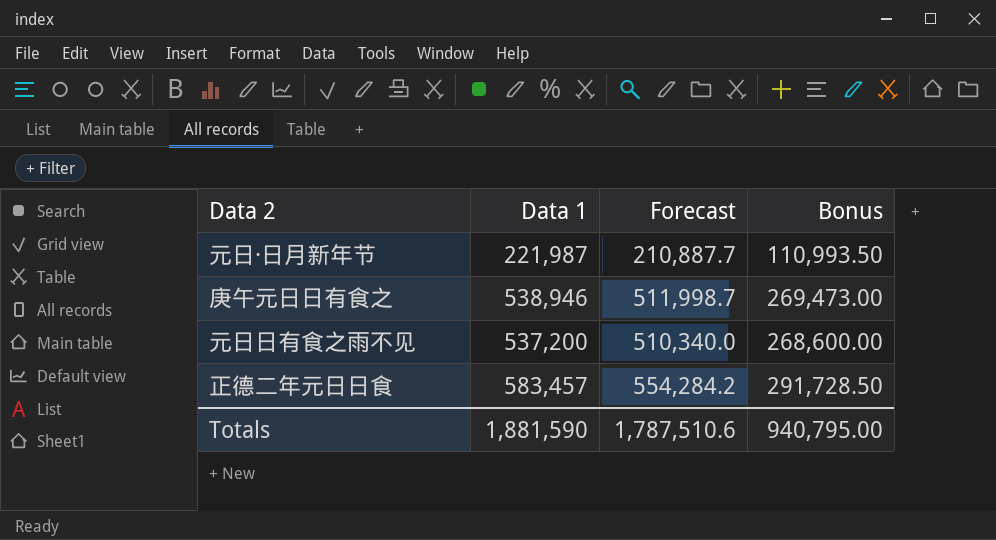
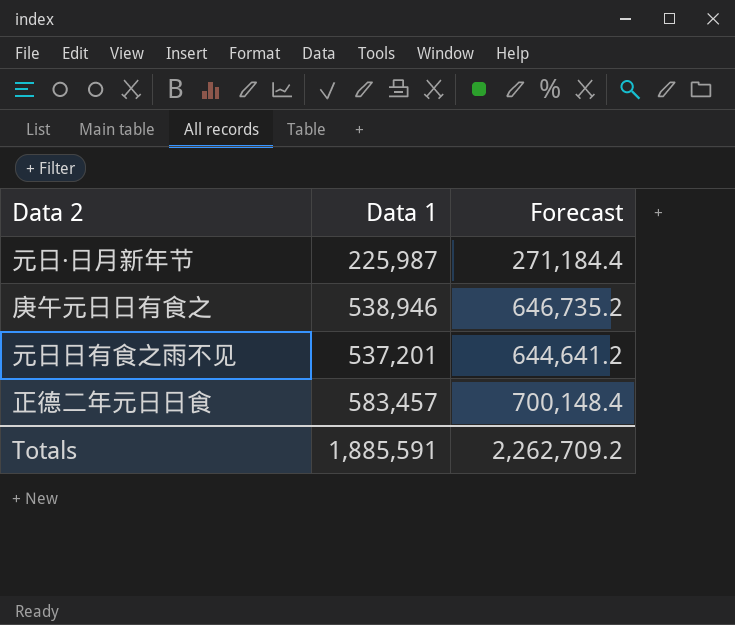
column Bonus | formula: [Data 1] * 0.5 -> none
column Forecast | formula: [Data 1] * 0.95 -> [Data 1] * 1.2
元日·日月新年节 | Data 1: 221,987 -> 225,987
元日日有食之雨不见 | Data 1: 537,200 -> 537,201
Totals | Data 1: 1,881,590 -> 1,885,591
Totals | Forecast: 1,787,510.6 -> 2,262,709.2

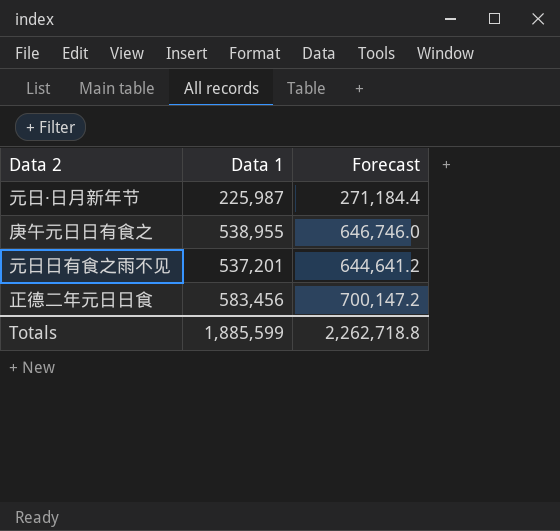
庚午元日日有食之 | Data 1: 538,946 -> 538,955
庚午元日日有食之 | Forecast: 646,735.2 -> 646,746.0
正德二年元日日食 | Data 1: 583,457 -> 583,456
正德二年元日日食 | Forecast: 700,148.4 -> 700,147.2
Totals | Data 1: 1,885,591 -> 1,885,599
Totals | Forecast: 2,262,709.2 -> 2,262,718.8

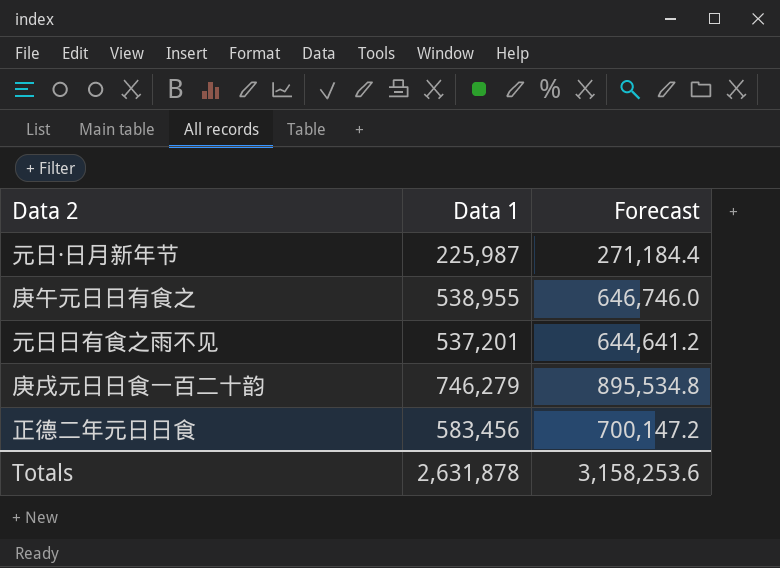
row 庚戌元日日食一百二十韵: none -> 746,279 | 895,534.8
Totals | Data 1: 1,885,599 -> 2,631,878
Totals | Forecast: 2,262,718.8 -> 3,158,253.6

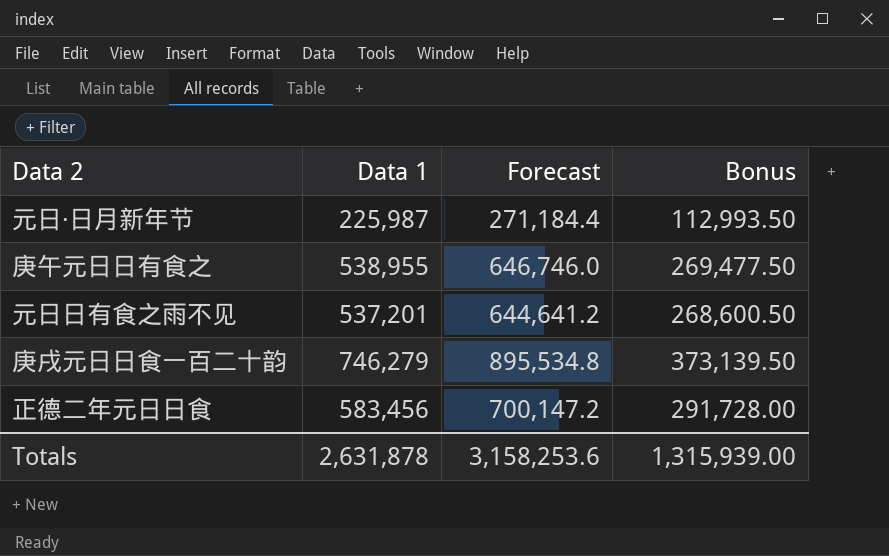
column Bonus | formula: none -> [Data 1] * 0.5

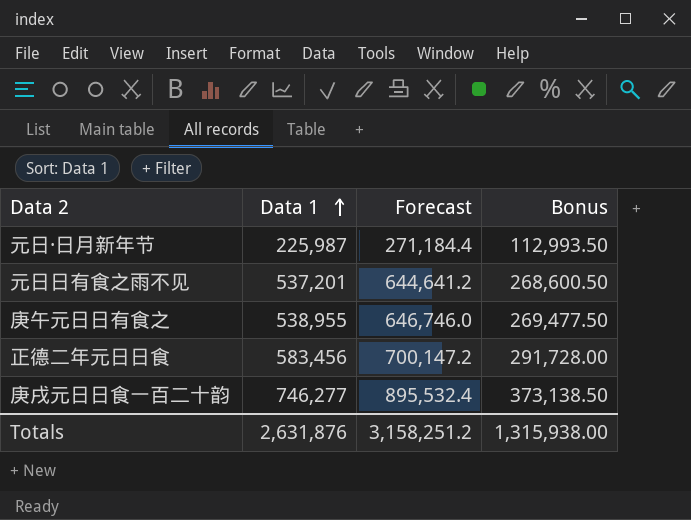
row order: none -> Data 1 ascending
庚戌元日日食一百二十韵 | Data 1: 746,279 -> 746,277
庚戌元日日食一百二十韵 | Forecast: 895,534.8 -> 895,532.4
庚戌元日日食一百二十韵 | Bonus: 373,139.50 -> 373,138.50
Totals | Data 1: 2,631,878 -> 2,631,876
Totals | Forecast: 3,158,253.6 -> 3,158,251.2
Totals | Bonus: 1,315,939.00 -> 1,315,938.00

